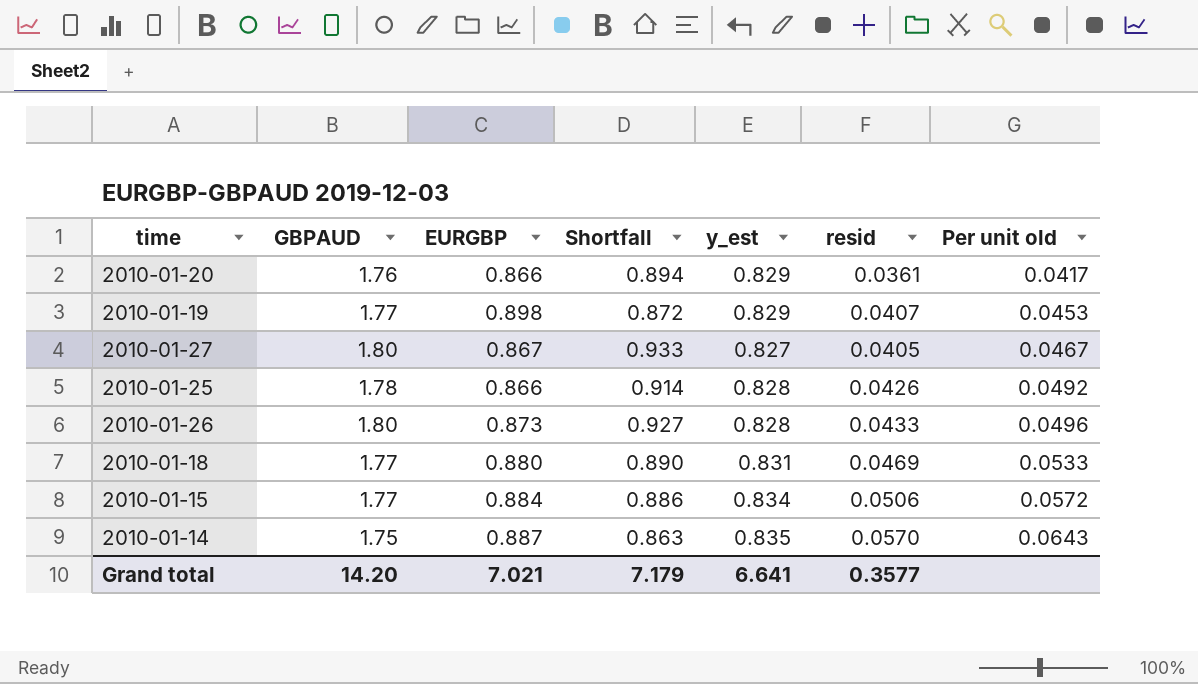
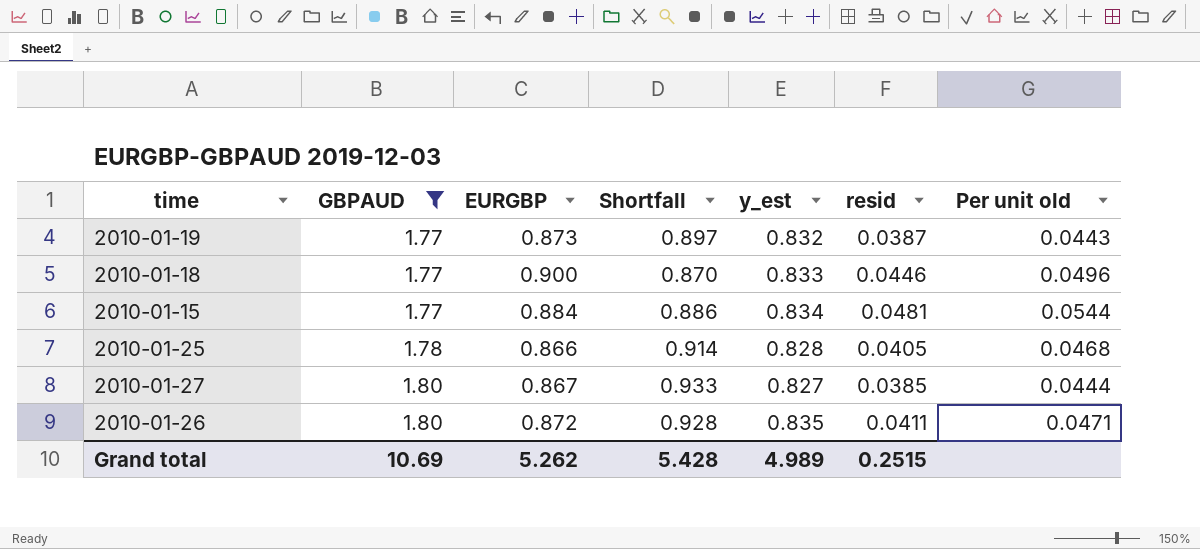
filter: none -> GBPAUD >= 1.77
row order: Per unit old ascending -> GBPAUD ascending
2010-01-19 | EURGBP: 0.898 -> 0.873
2010-01-19 | Shortfall: 0.872 -> 0.897
2010-01-19 | y_est: 0.829 -> 0.832
2010-01-19 | resid: 0.0407 -> 0.0387
2010-01-19 | Per unit old: 0.0453 -> 0.0443
2010-01-18 | EURGBP: 0.880 -> 0.900
2010-01-18 | Shortfall: 0.890 -> 0.870
2010-01-18 | y_est: 0.831 -> 0.833
2010-01-18 | resid: 0.0469 -> 0.0446
2010-01-18 | Per unit old: 0.0533 -> 0.0496
2010-01-15 | resid: 0.0506 -> 0.0481
2010-01-15 | Per unit old: 0.0572 -> 0.0544
2010-01-25 | resid: 0.0426 -> 0.0405
2010-01-25 | Per unit old: 0.0492 -> 0.0468
2010-01-27 | resid: 0.0405 -> 0.0385
2010-01-27 | Per unit old: 0.0467 -> 0.0444
2010-01-26 | EURGBP: 0.873 -> 0.872
2010-01-26 | Shortfall: 0.927 -> 0.928
2010-01-26 | y_est: 0.828 -> 0.835
2010-01-26 | resid: 0.0433 -> 0.0411
2010-01-26 | Per unit old: 0.0496 -> 0.0471
Grand total | GBPAUD: 14.20 -> 10.69
Grand total | EURGBP: 7.021 -> 5.262
Grand total | Shortfall: 7.179 -> 5.428
Grand total | y_est: 6.641 -> 4.989
Grand total | resid: 0.3577 -> 0.2515

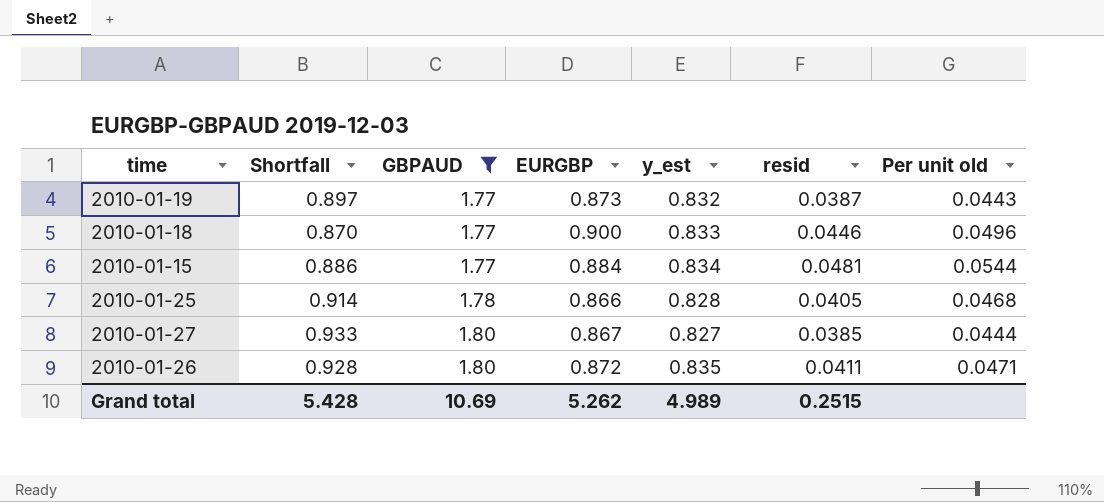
column Shortfall | position: 4 -> 2

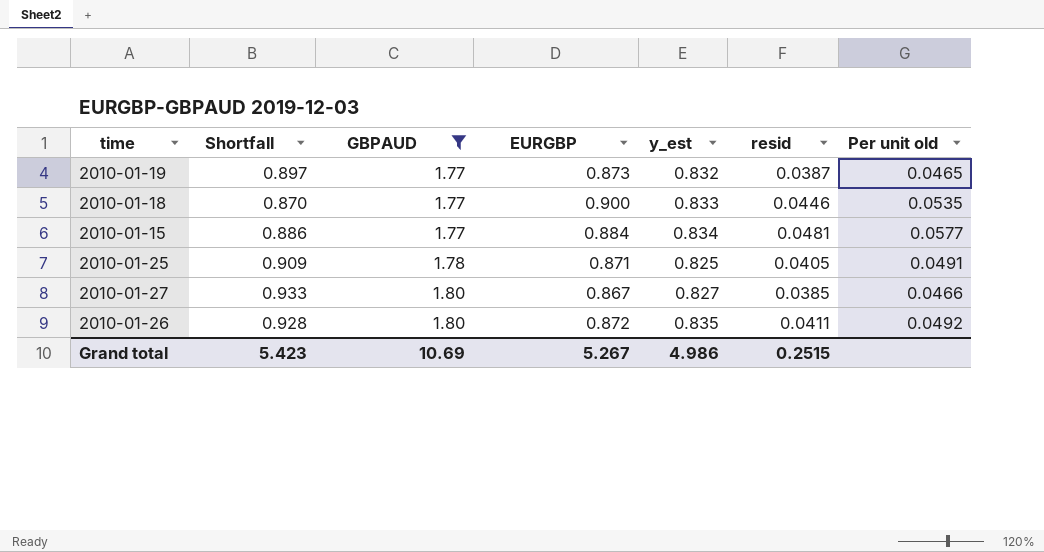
column Per unit old | formula: [resid] / [EURGBP] -> [resid] / [y_est]
2010-01-25 | Shortfall: 0.914 -> 0.909
2010-01-25 | EURGBP: 0.866 -> 0.871
2010-01-25 | y_est: 0.828 -> 0.825
Grand total | Shortfall: 5.428 -> 5.423
Grand total | EURGBP: 5.262 -> 5.267
Grand total | y_est: 4.989 -> 4.986

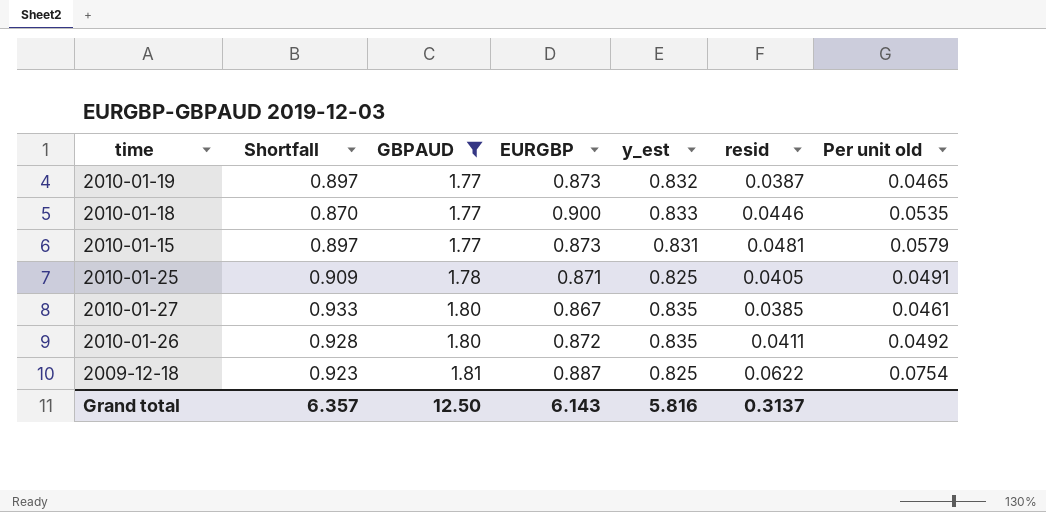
2010-01-15 | Shortfall: 0.886 -> 0.897
2010-01-15 | EURGBP: 0.884 -> 0.873
2010-01-15 | y_est: 0.834 -> 0.831
2010-01-15 | Per unit old: 0.0577 -> 0.0579
2010-01-27 | y_est: 0.827 -> 0.835
2010-01-27 | Per unit old: 0.0466 -> 0.0461
row 2009-12-18: none -> 0.923 | 1.81 | 0.887 | 0.825 | 0.0622 | 0.0754
Grand total | Shortfall: 5.423 -> 6.357
Grand total | GBPAUD: 10.69 -> 12.50
Grand total | EURGBP: 5.267 -> 6.143
Grand total | y_est: 4.986 -> 5.816
Grand total | resid: 0.2515 -> 0.3137

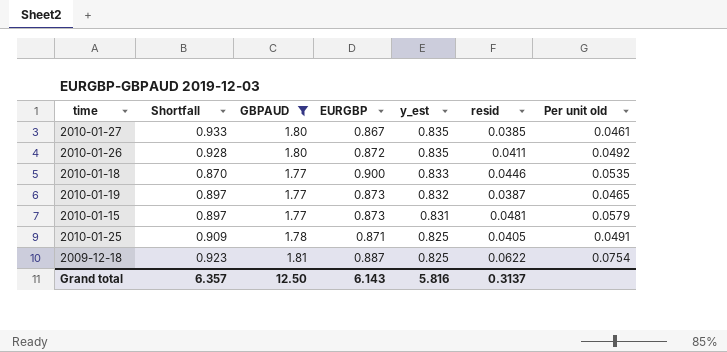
row order: GBPAUD ascending -> y_est descending

